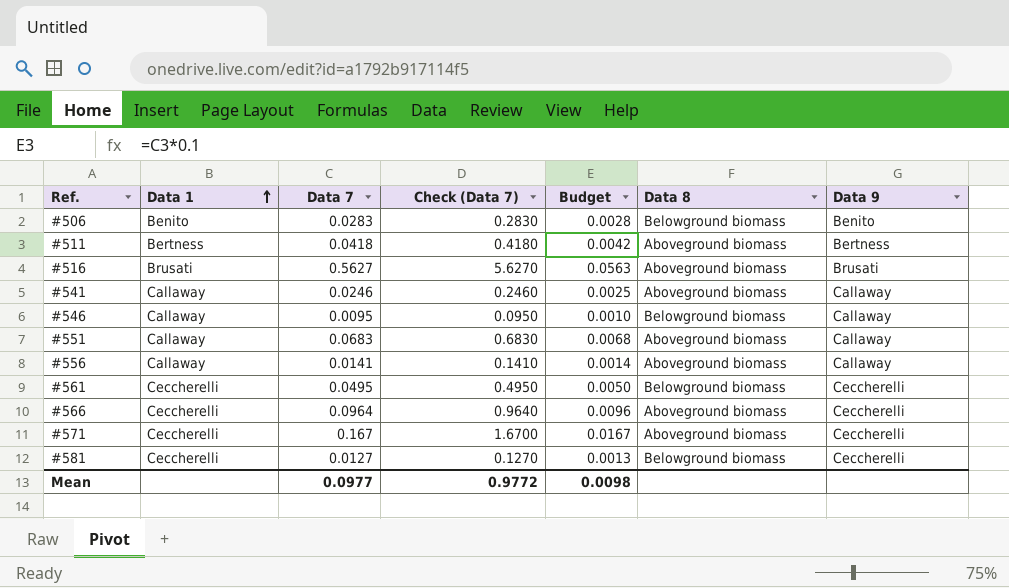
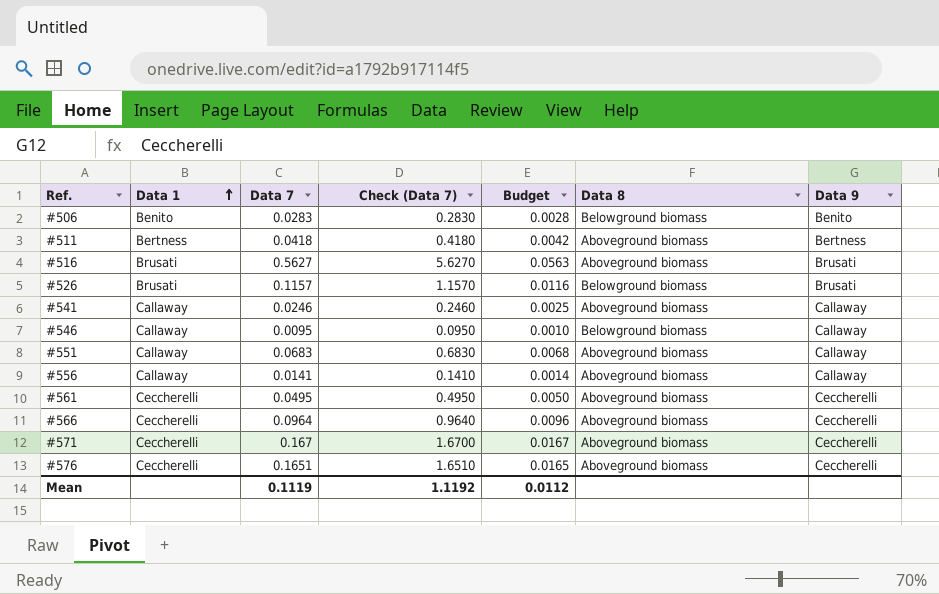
row #581: Ceccherelli | 0.0127 | 0.1270 | 0.0013 | Belowground biomass | Ceccherelli -> none
row #526: none -> Brusati | 0.1157 | 1.1570 | 0.0116 | Belowground biomass | Brusati
#561 | Data 8: Belowground biomass -> Aboveground biomass
row #576: none -> Ceccherelli | 0.1651 | 1.6510 | 0.0165 | Aboveground biomass | Ceccherelli
Mean | Data 7: 0.0977 -> 0.1119
Mean | Check (Data 7): 0.9772 -> 1.1192
Mean | Budget: 0.0098 -> 0.0112

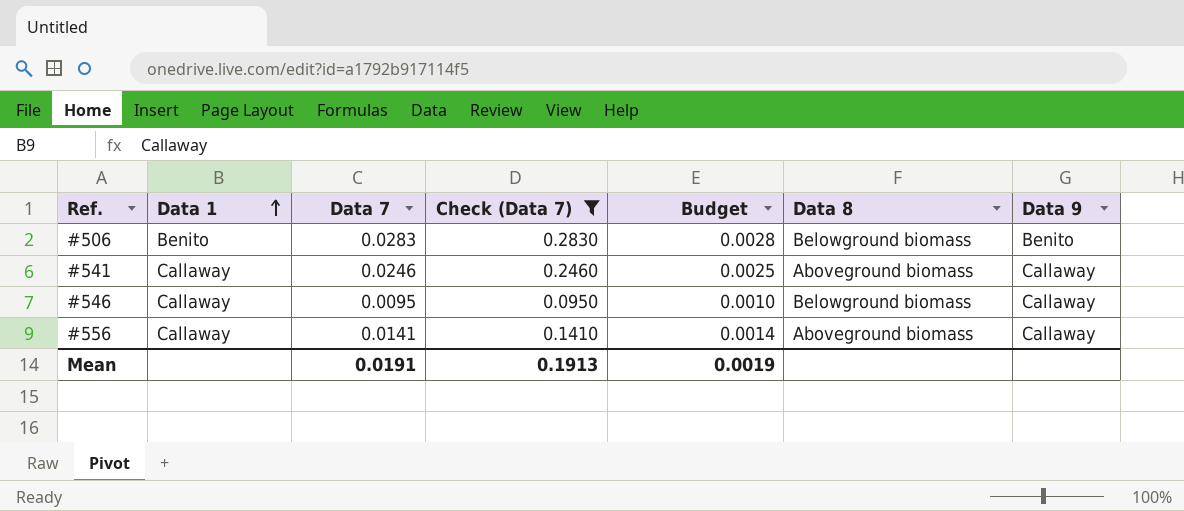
filter: none -> Check (Data 7) <= 0.2830
Mean | Data 7: 0.1119 -> 0.0191
Mean | Check (Data 7): 1.1192 -> 0.1913
Mean | Budget: 0.0112 -> 0.0019

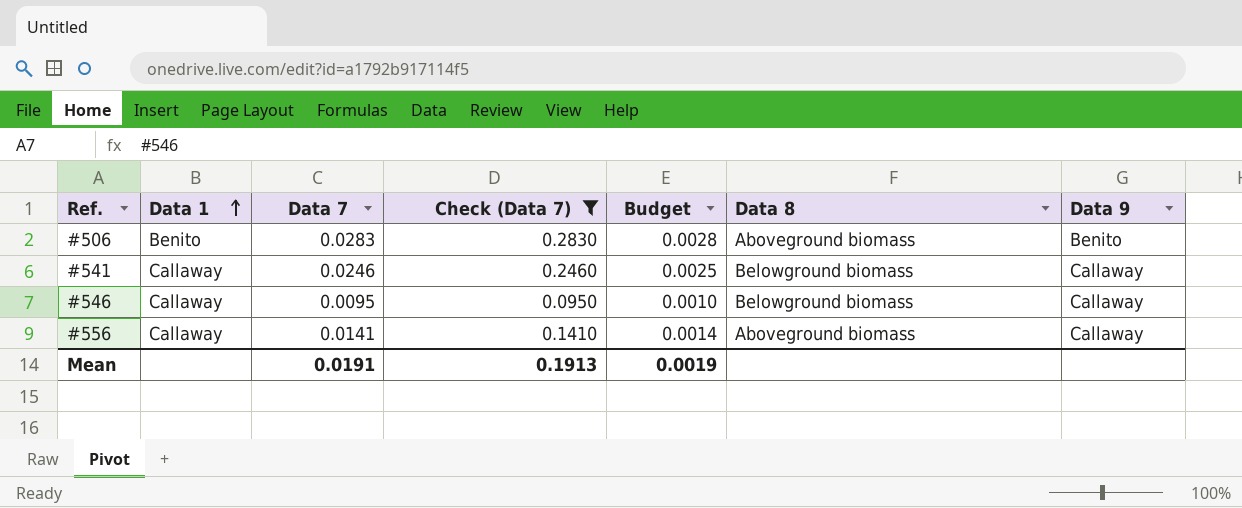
#506 | Data 8: Belowground biomass -> Aboveground biomass
#541 | Data 8: Aboveground biomass -> Belowground biomass

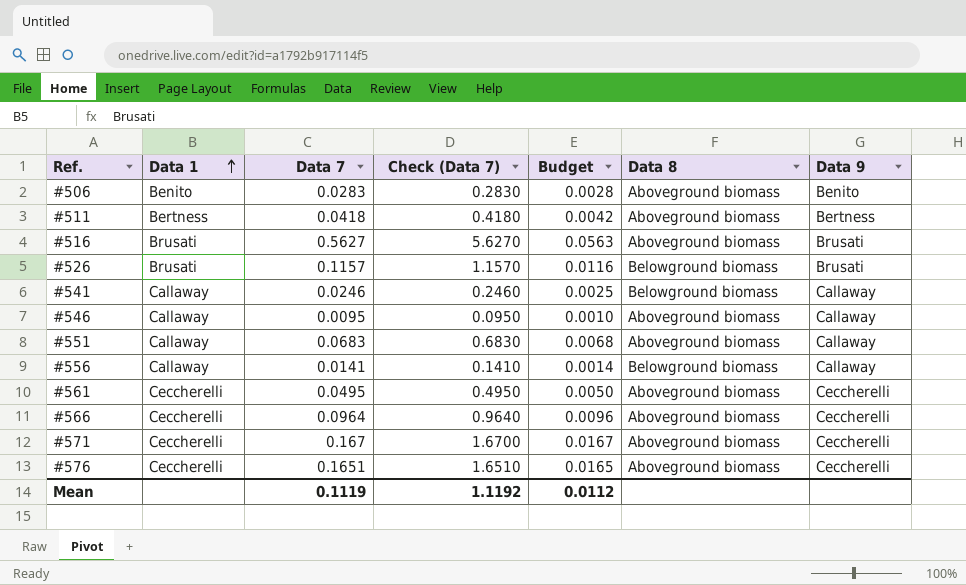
filter: Check (Data 7) <= 0.2830 -> none
#546 | Data 8: Belowground biomass -> Aboveground biomass
#556 | Data 8: Aboveground biomass -> Belowground biomass
Mean | Data 7: 0.0191 -> 0.1119
Mean | Check (Data 7): 0.1913 -> 1.1192
Mean | Budget: 0.0019 -> 0.0112

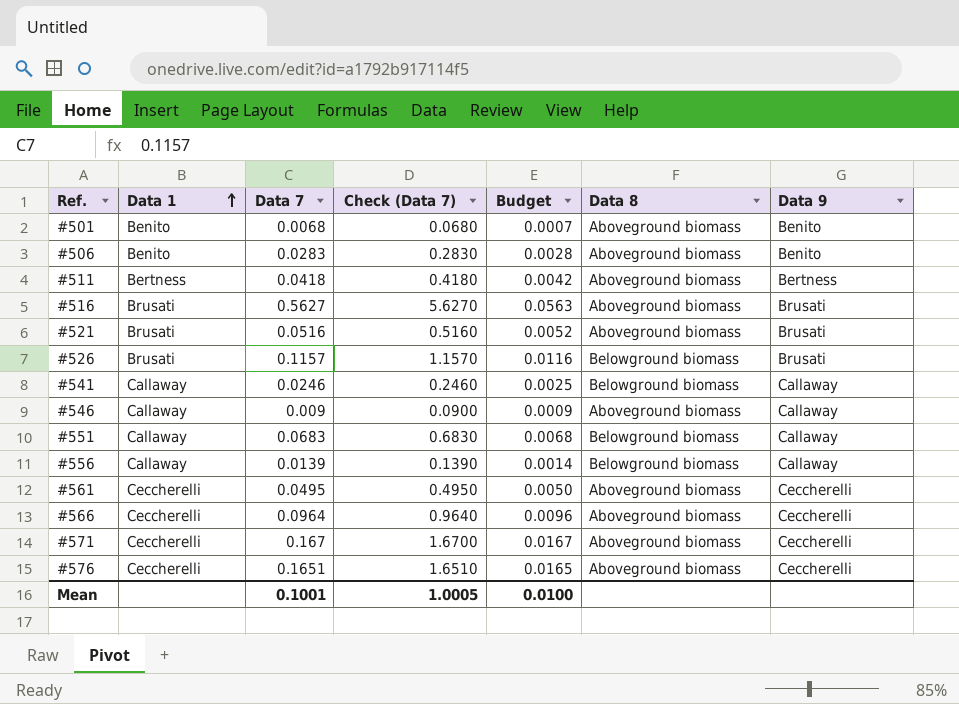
row #501: none -> Benito | 0.0068 | 0.0680 | 0.0007 | Aboveground biomass | Benito
row #521: none -> Brusati | 0.0516 | 0.5160 | 0.0052 | Aboveground biomass | Brusati
#546 | Data 7: 0.0095 -> 0.009
#546 | Check (Data 7): 0.0950 -> 0.0900
#546 | Budget: 0.0010 -> 0.0009
#551 | Data 8: Aboveground biomass -> Belowground biomass
#556 | Data 7: 0.0141 -> 0.0139
#556 | Check (Data 7): 0.1410 -> 0.1390
Mean | Data 7: 0.1119 -> 0.1001
Mean | Check (Data 7): 1.1192 -> 1.0005
Mean | Budget: 0.0112 -> 0.0100

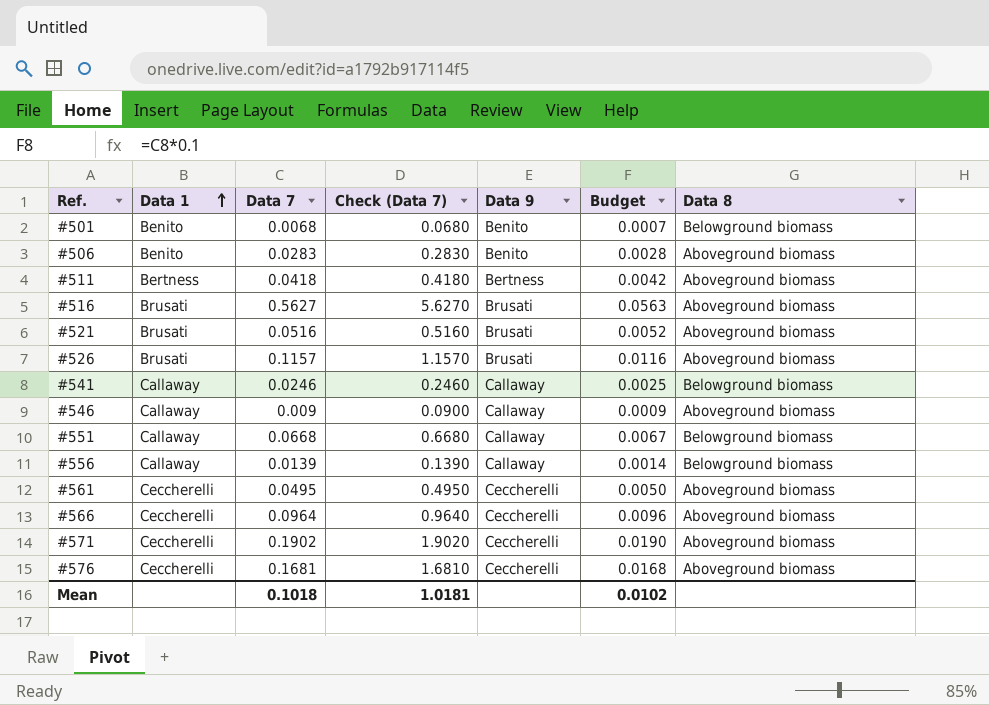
column Data 9 | position: 7 -> 5
#501 | Data 8: Aboveground biomass -> Belowground biomass
#526 | Data 8: Belowground biomass -> Aboveground biomass
#551 | Data 7: 0.0683 -> 0.0668
#551 | Check (Data 7): 0.6830 -> 0.6680
#551 | Budget: 0.0068 -> 0.0067
#571 | Data 7: 0.167 -> 0.1902
#571 | Check (Data 7): 1.6700 -> 1.9020
#571 | Budget: 0.0167 -> 0.0190
#576 | Data 7: 0.1651 -> 0.1681
#576 | Check (Data 7): 1.6510 -> 1.6810
#576 | Budget: 0.0165 -> 0.0168
Mean | Data 7: 0.1001 -> 0.1018
Mean | Check (Data 7): 1.0005 -> 1.0181
Mean | Budget: 0.0100 -> 0.0102

